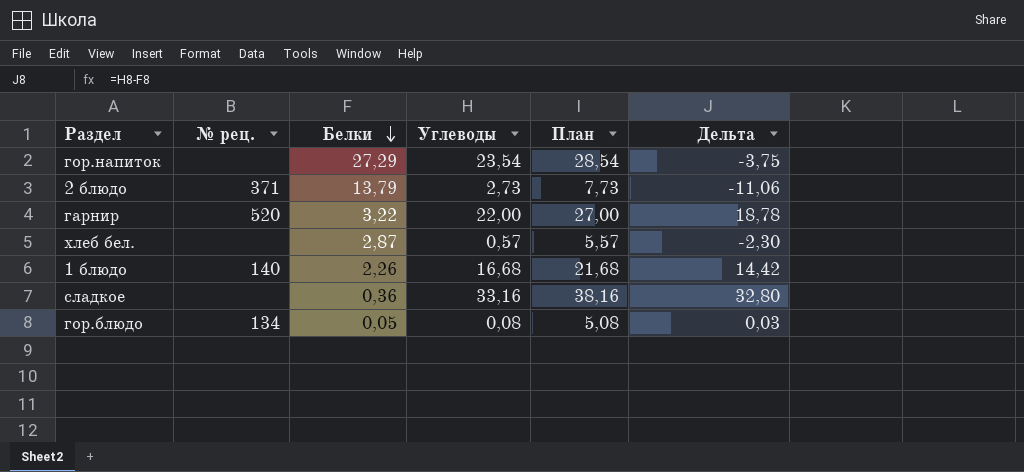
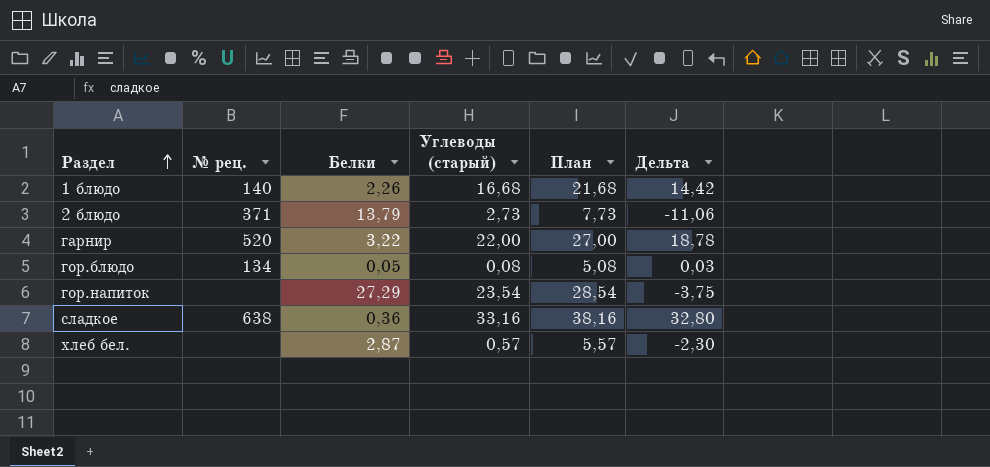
row order: Белки descending -> Раздел ascending
column name: Углеводы -> Углеводы (старый)
сладкое | № рец.: none -> 638

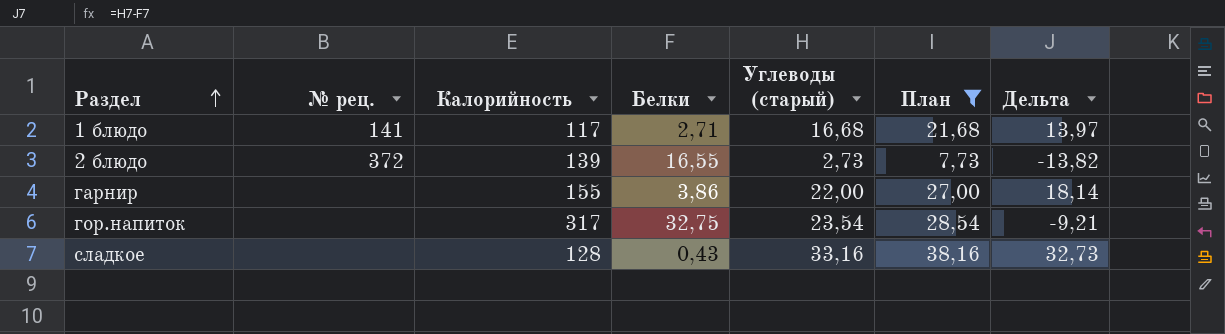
filter: none -> План >= 7,73
column Калорийность | position: none -> 3
1 блюдо | № рец.: 140 -> 141
1 блюдо | Белки: 2,26 -> 2,71
1 блюдо | Дельта: 14,42 -> 13,97
2 блюдо | № рец.: 371 -> 372
2 блюдо | Белки: 13,79 -> 16,55
2 блюдо | Дельта: -11,06 -> -13,82
гарнир | № рец.: 520 -> none
гарнир | Белки: 3,22 -> 3,86
гарнир | Дельта: 18,78 -> 18,14
гор.напиток | Белки: 27,29 -> 32,75
гор.напиток | Дельта: -3,75 -> -9,21
сладкое | № рец.: 638 -> none
сладкое | Белки: 0,36 -> 0,43
сладкое | Дельта: 32,80 -> 32,73

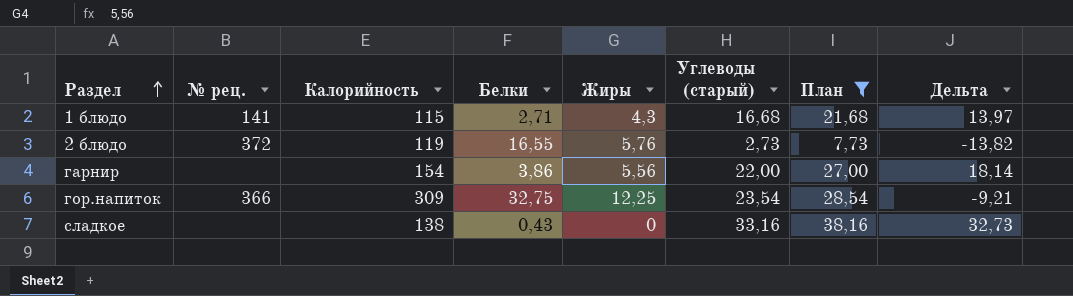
column Жиры | position: none -> 5
1 блюдо | Калорийность: 117 -> 115
2 блюдо | Калорийность: 139 -> 119
гарнир | Калорийность: 155 -> 154
гор.напиток | № рец.: none -> 366
гор.напиток | Калорийность: 317 -> 309
сладкое | Калорийность: 128 -> 138

